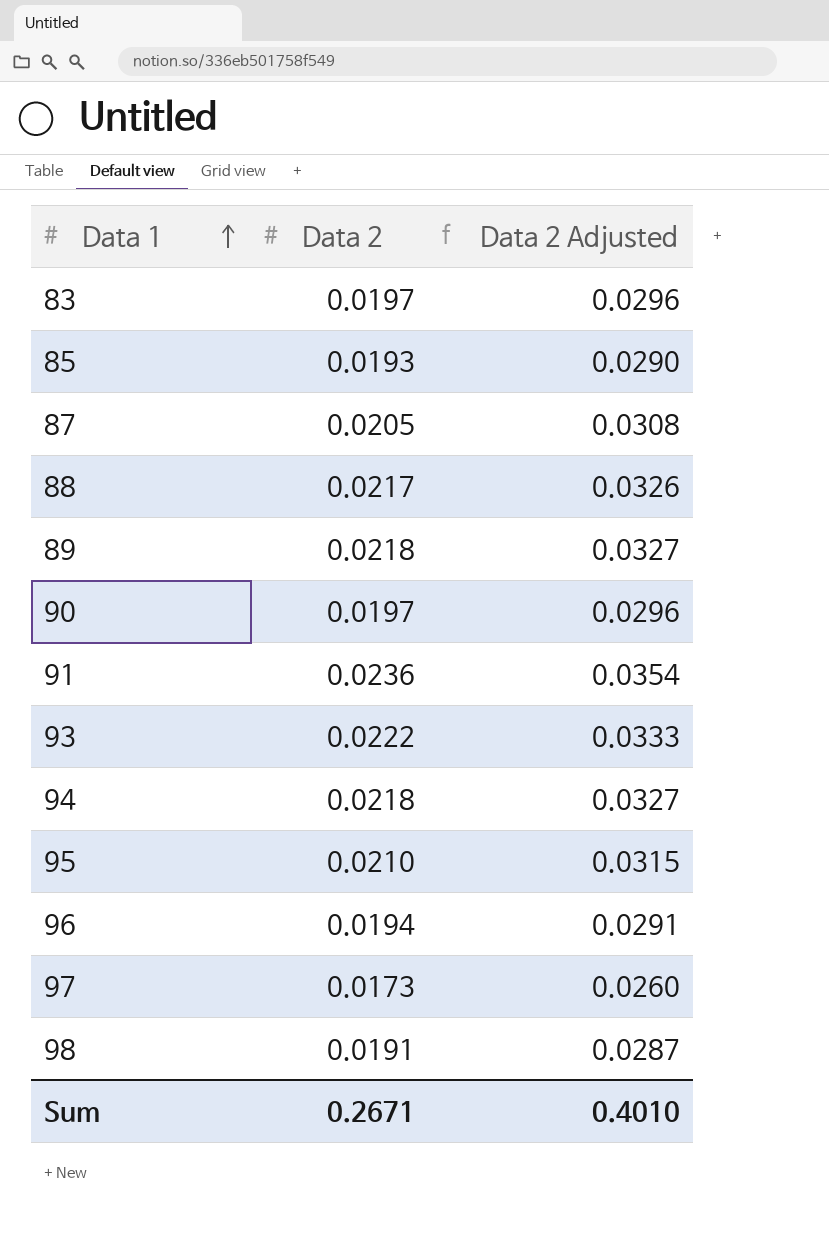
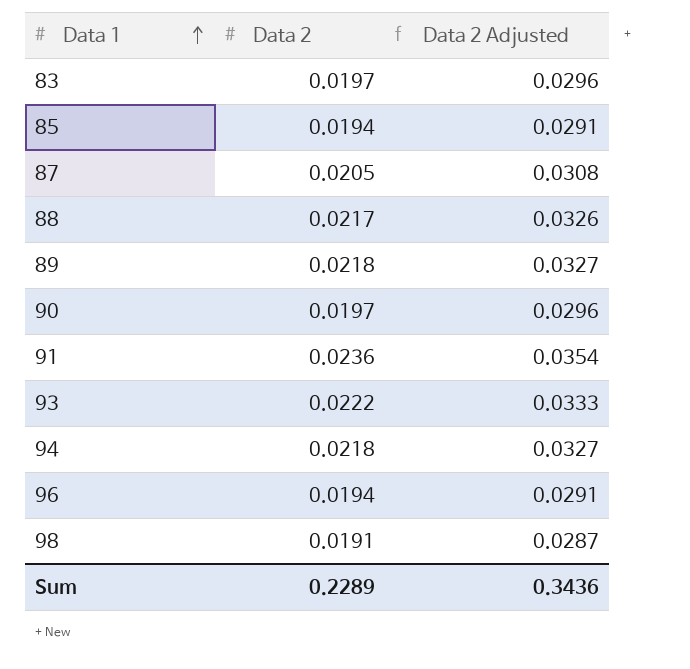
row 95: 0.0210 | 0.0315 -> none
row 97: 0.0173 | 0.0260 -> none
85 | Data 2: 0.0193 -> 0.0194
85 | Data 2 Adjusted: 0.0290 -> 0.0291
Sum | Data 2: 0.2671 -> 0.2289
Sum | Data 2 Adjusted: 0.4010 -> 0.3436

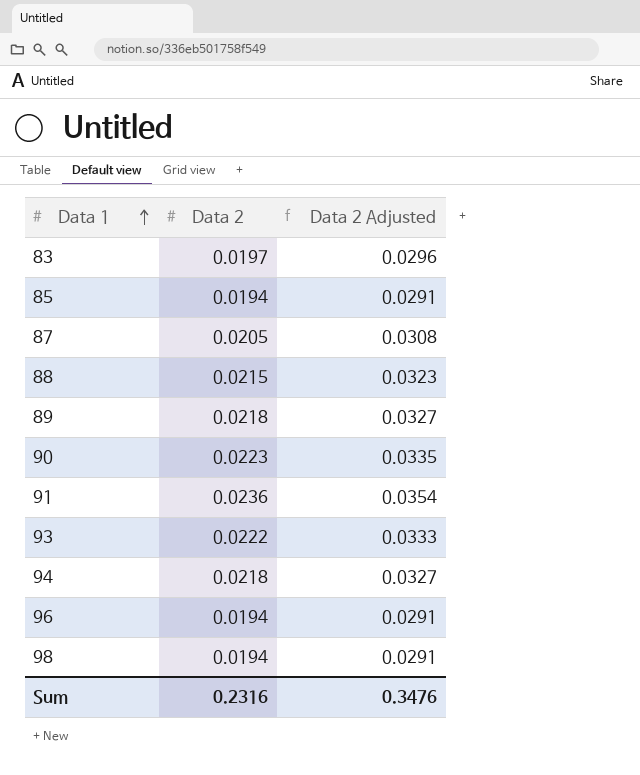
88 | Data 2: 0.0217 -> 0.0215
88 | Data 2 Adjusted: 0.0326 -> 0.0323
90 | Data 2: 0.0197 -> 0.0223
90 | Data 2 Adjusted: 0.0296 -> 0.0335
98 | Data 2: 0.0191 -> 0.0194
98 | Data 2 Adjusted: 0.0287 -> 0.0291
Sum | Data 2: 0.2289 -> 0.2316
Sum | Data 2 Adjusted: 0.3436 -> 0.3476

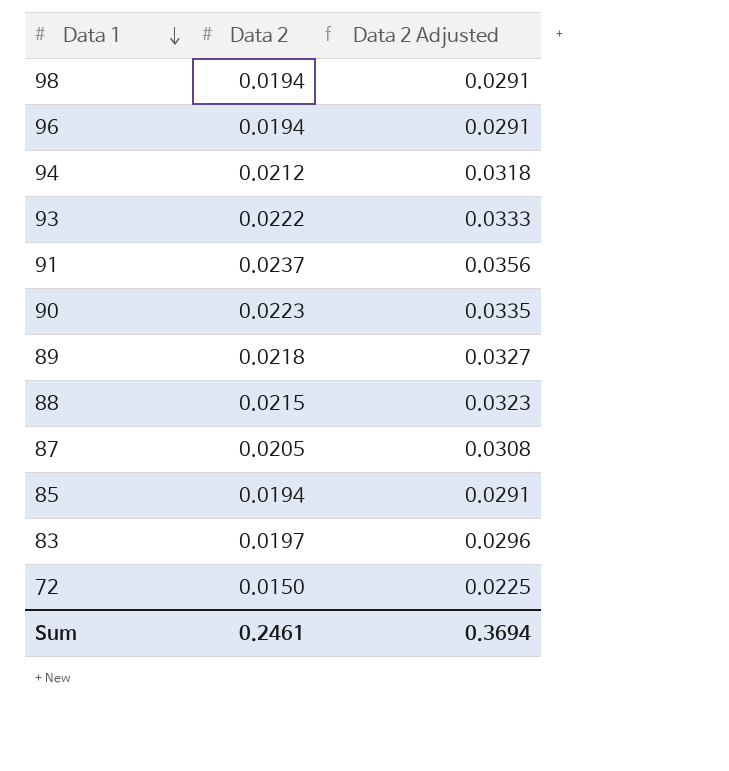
row order: Data 1 ascending -> Data 1 descending
94 | Data 2: 0.0218 -> 0.0212
94 | Data 2 Adjusted: 0.0327 -> 0.0318
91 | Data 2: 0.0236 -> 0.0237
91 | Data 2 Adjusted: 0.0354 -> 0.0356
row 72: none -> 0.0150 | 0.0225
Sum | Data 2: 0.2316 -> 0.2461
Sum | Data 2 Adjusted: 0.3476 -> 0.3694

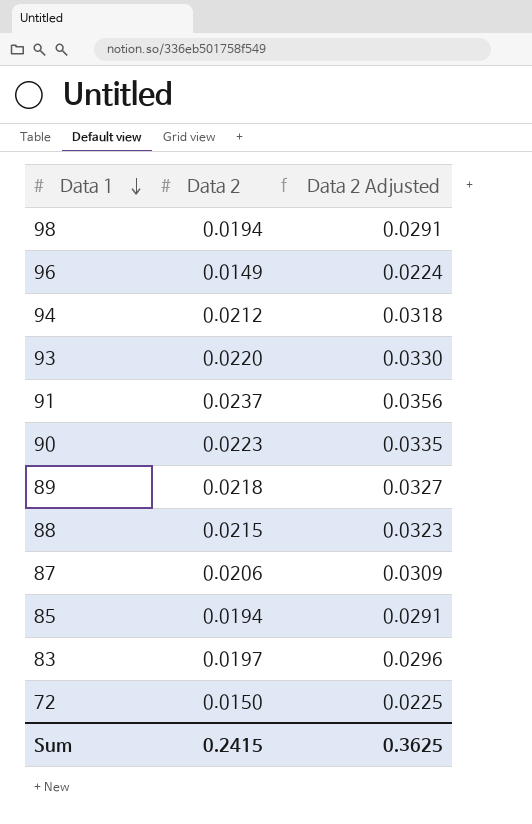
96 | Data 2: 0.0194 -> 0.0149
96 | Data 2 Adjusted: 0.0291 -> 0.0224
93 | Data 2: 0.0222 -> 0.0220
93 | Data 2 Adjusted: 0.0333 -> 0.0330
87 | Data 2: 0.0205 -> 0.0206
87 | Data 2 Adjusted: 0.0308 -> 0.0309
Sum | Data 2: 0.2461 -> 0.2415
Sum | Data 2 Adjusted: 0.3694 -> 0.3625

